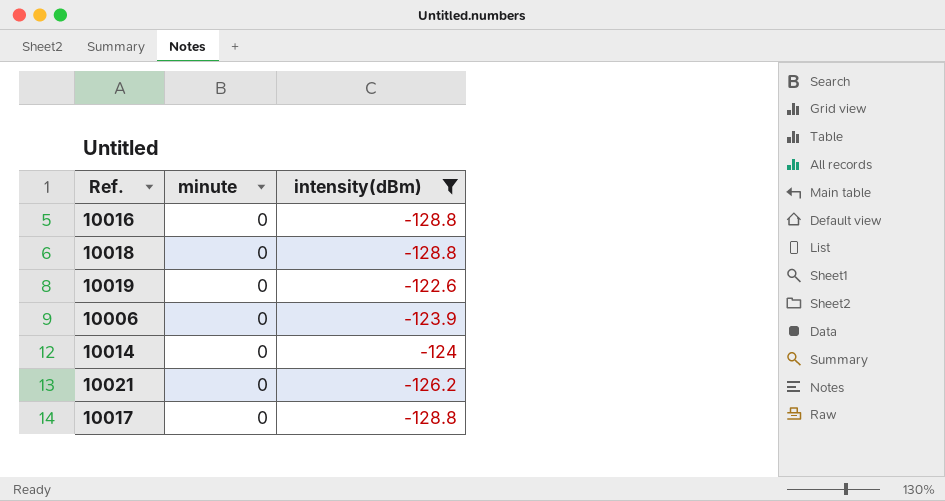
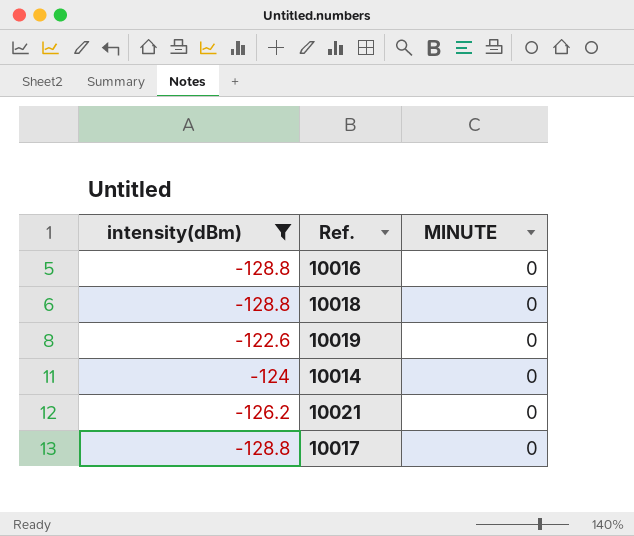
column intensity(dBm) | position: 3 -> 1
column name: minute -> MINUTE
row 10006: 0 | -123.9 -> none

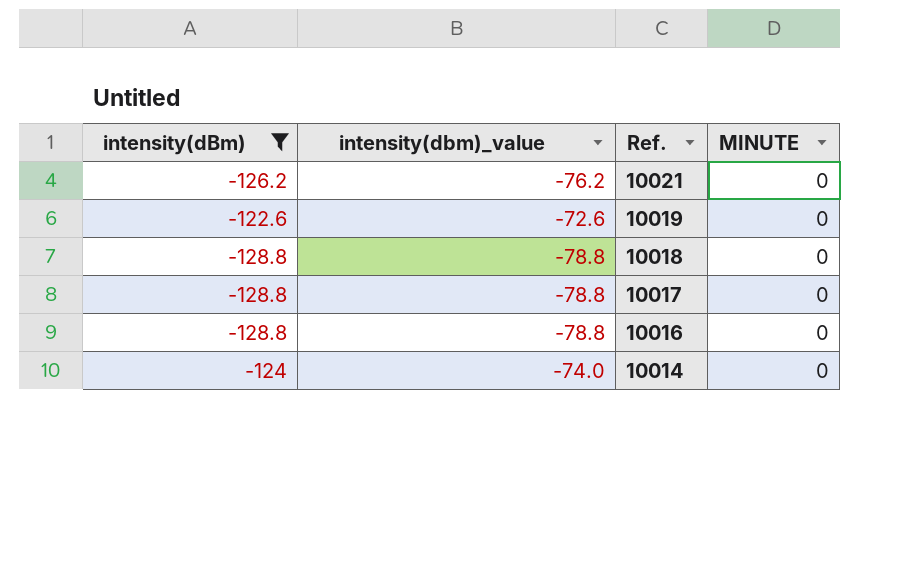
row order: none -> Ref. descending
column intensity(dbm)_value | formula: none -> [intensity(dBm)] + 50

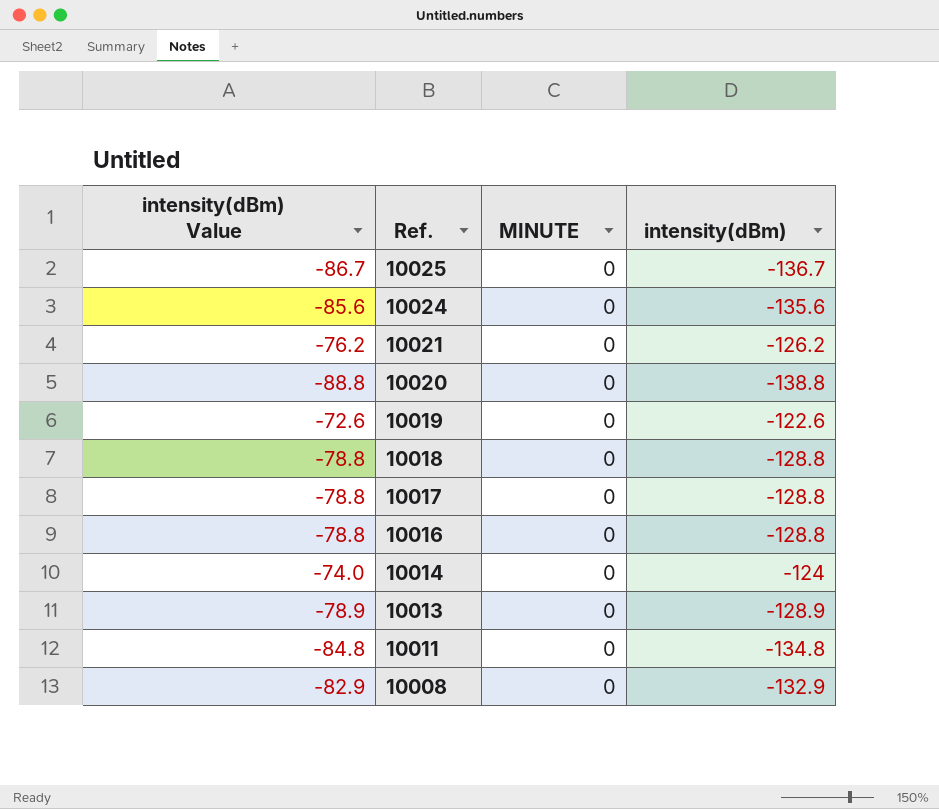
filter: intensity(dBm) >= -128.8 -> none
column name: intensity(dbm)_value -> intensity(dBm) Value
column intensity(dBm) | position: 1 -> 4

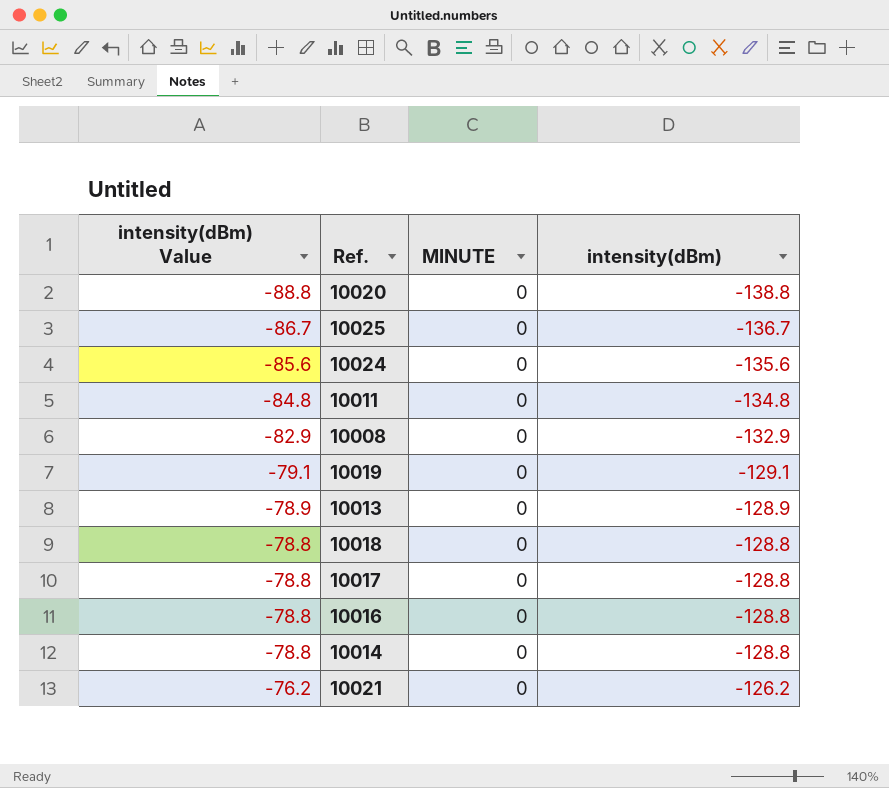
row order: Ref. descending -> intensity(dBm) Value ascending
10019 | intensity(dBm) Value: -72.6 -> -79.1
10019 | intensity(dBm): -122.6 -> -129.1
10014 | intensity(dBm) Value: -74.0 -> -78.8
10014 | intensity(dBm): -124 -> -128.8

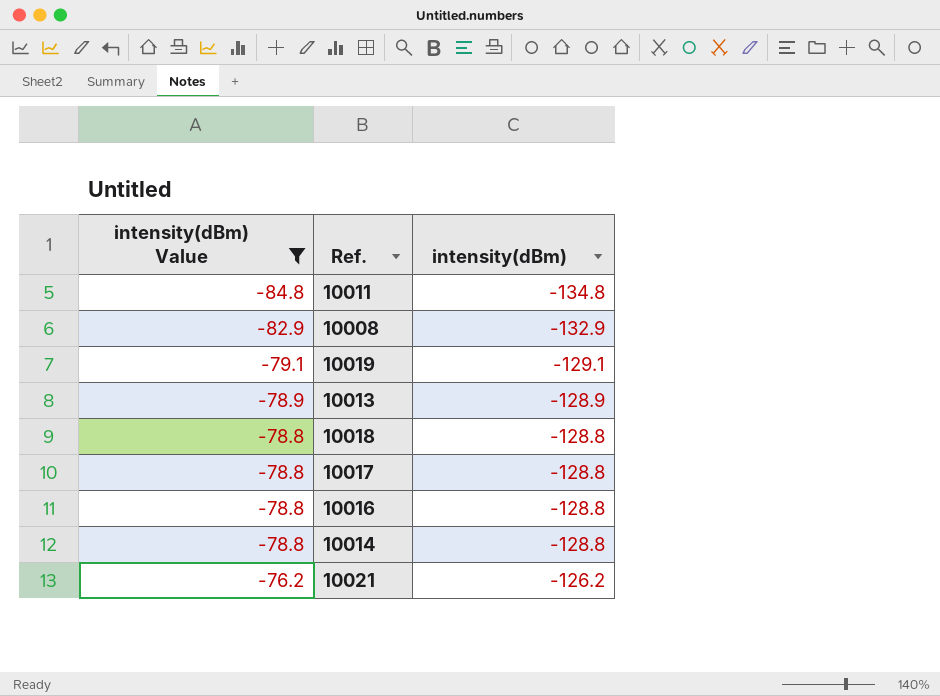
filter: none -> intensity(dBm) Value >= -84.8
column MINUTE | position: 3 -> none

